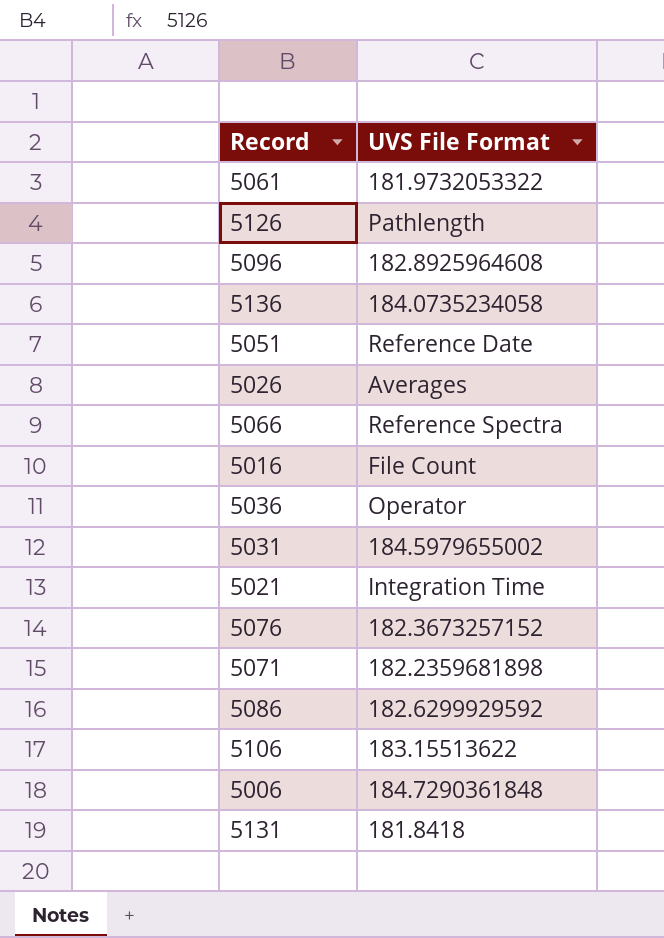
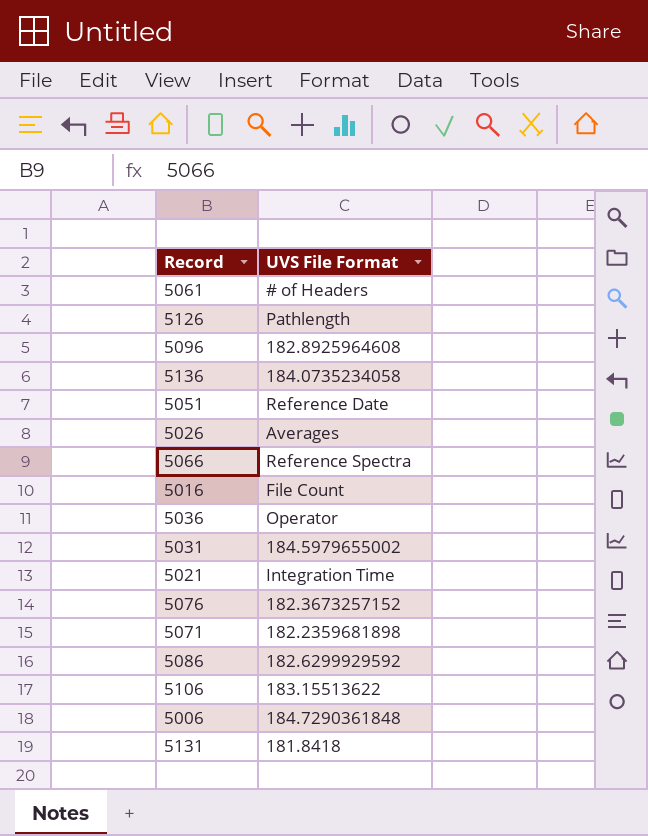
5061 | UVS File Format: 181.9732053322 -> # of Headers

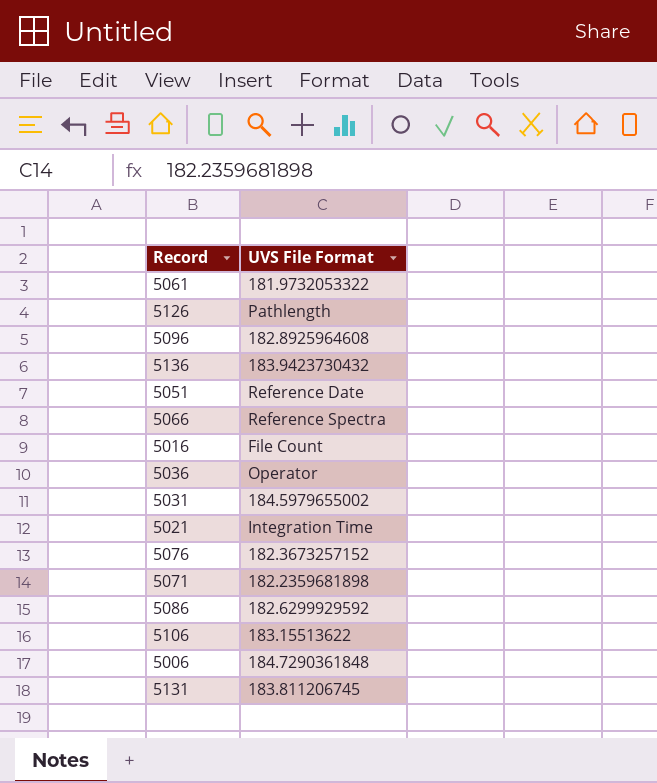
row 5026: Averages -> none
5061 | UVS File Format: # of Headers -> 181.9732053322
5136 | UVS File Format: 184.0735234058 -> 183.9423730432
5131 | UVS File Format: 181.8418 -> 183.811206745

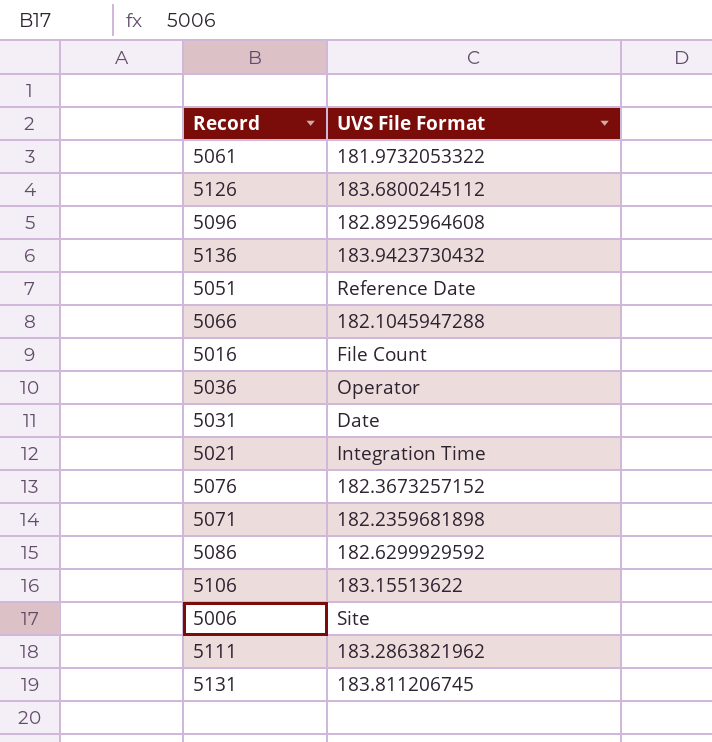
5126 | UVS File Format: Pathlength -> 183.6800245112
5066 | UVS File Format: Reference Spectra -> 182.1045947288
5031 | UVS File Format: 184.5979655002 -> Date
5006 | UVS File Format: 184.7290361848 -> Site
row 5111: none -> 183.2863821962

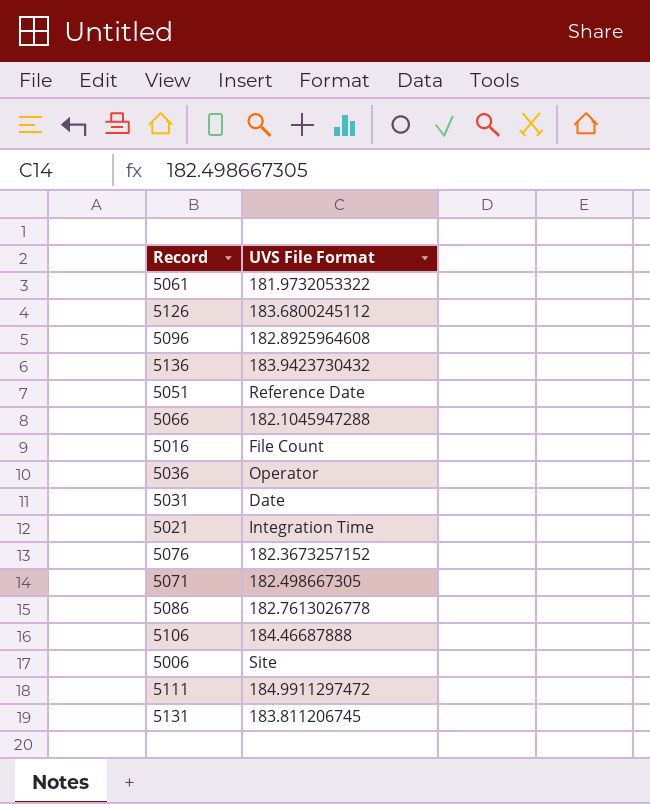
5071 | UVS File Format: 182.2359681898 -> 182.498667305
5086 | UVS File Format: 182.6299929592 -> 182.7613026778
5106 | UVS File Format: 183.15513622 -> 184.46687888
5111 | UVS File Format: 183.2863821962 -> 184.9911297472

